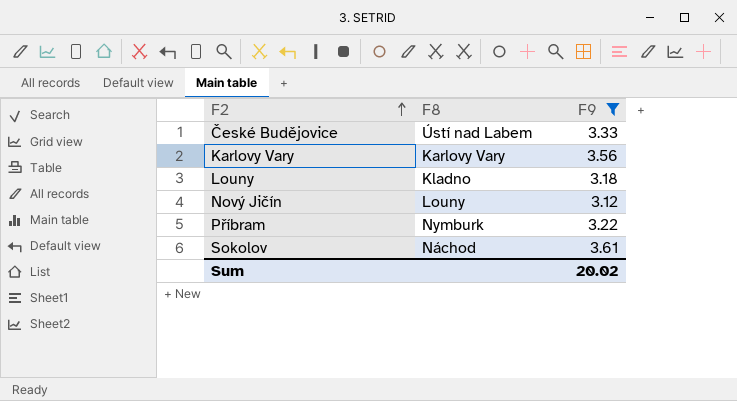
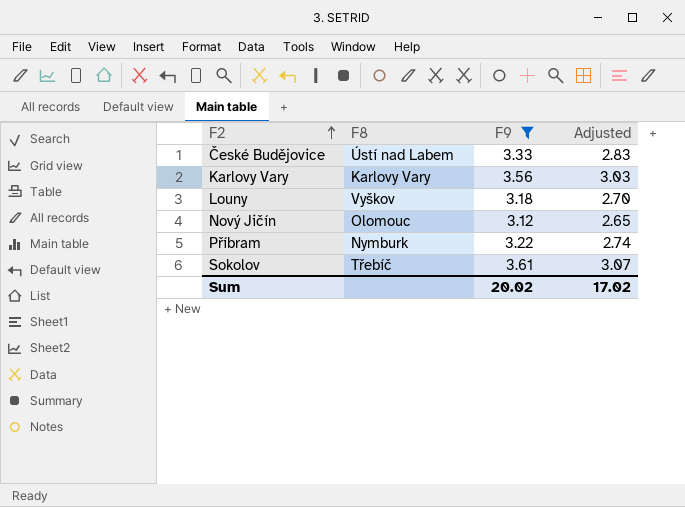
column Adjusted | formula: none -> [F9] * 0.85
Louny | F8: Kladno -> Vyškov
Nový Jičín | F8: Louny -> Olomouc
Sokolov | F8: Náchod -> Třebíč

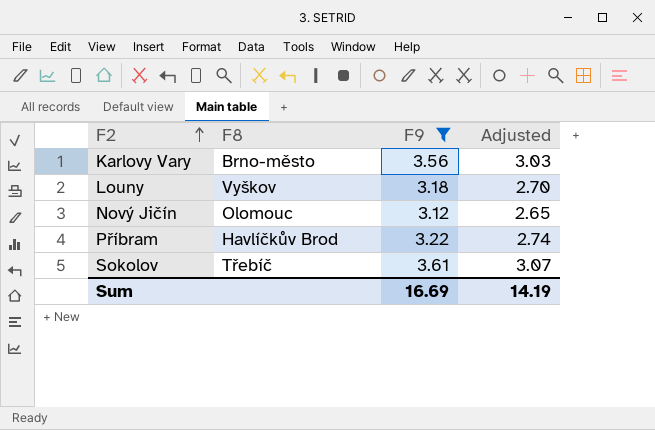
row České Budějovice: Ústí nad Labem | 3.33 | 2.83 -> none
Karlovy Vary | F8: Karlovy Vary -> Brno-město
Příbram | F8: Nymburk -> Havlíčkův Brod
Sum | F9: 20.02 -> 16.69
Sum | Adjusted: 17.02 -> 14.19

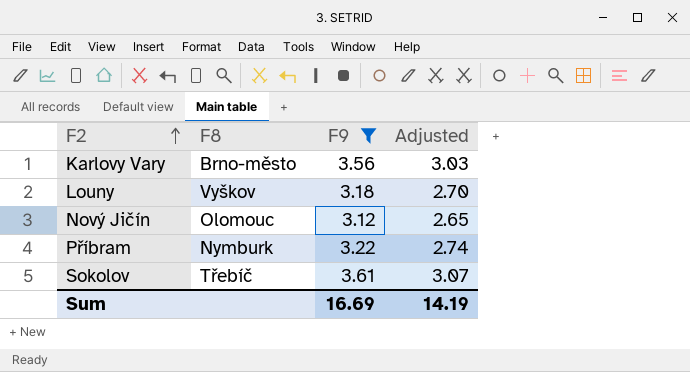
Příbram | F8: Havlíčkův Brod -> Nymburk

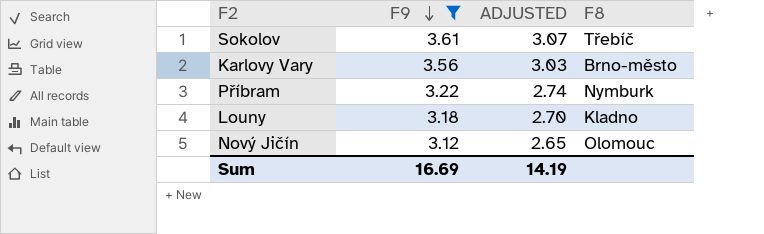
row order: F2 ascending -> F9 descending
column name: Adjusted -> ADJUSTED
column F8 | position: 2 -> 4
Louny | F8: Vyškov -> Kladno

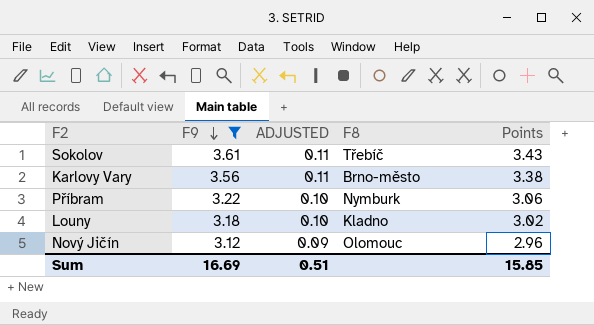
column ADJUSTED | formula: [F9] * 0.85 -> [F9] * 0.03
column Points | formula: none -> [F9] * 0.95
Sum | ADJUSTED: 14.19 -> 0.51

